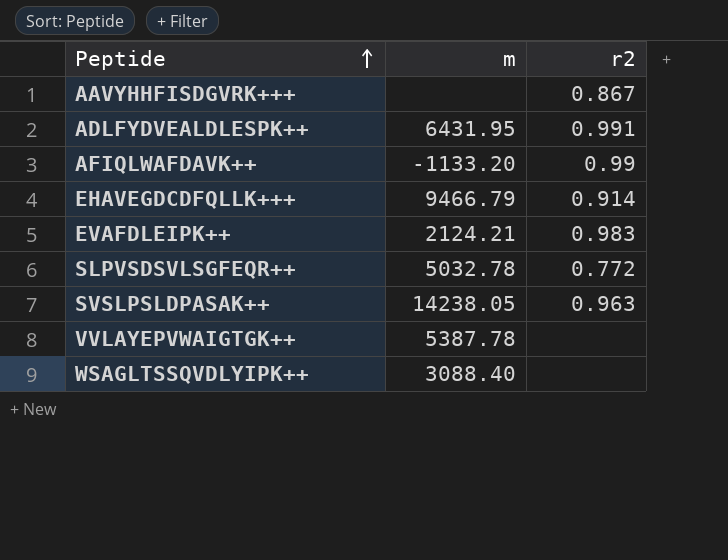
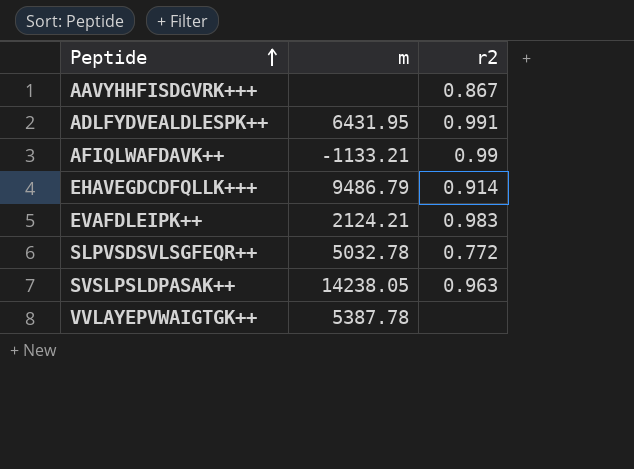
row WSAGLTSSQVDLYIPK++: 3088.40 | none -> none
AFIQLWAFDAVK++ | m: -1133.20 -> -1133.21
EHAVEGDCDFQLLK+++ | m: 9466.79 -> 9486.79

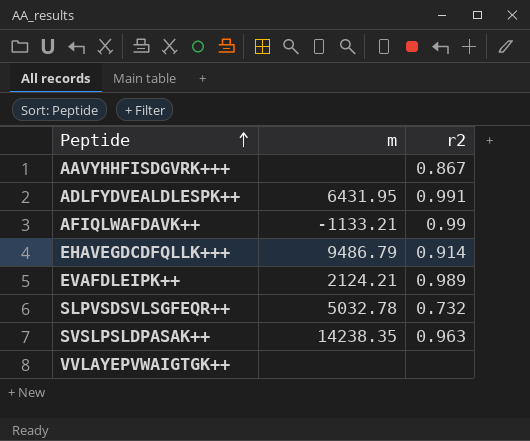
EVAFDLEIPK++ | r2: 0.983 -> 0.989
SLPVSDSVLSGFEQR++ | r2: 0.772 -> 0.732
SVSLPSLDPASAK++ | m: 14238.05 -> 14238.35
VVLAYEPVWAIGTGK++ | m: 5387.78 -> none

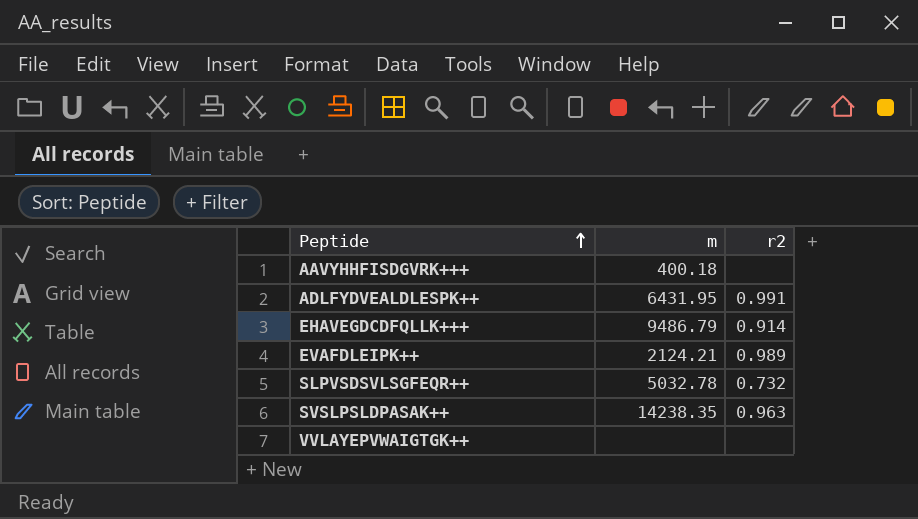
row AFIQLWAFDAVK++: -1133.21 | 0.99 -> none
AAVYHHFISDGVRK+++ | m: none -> 400.18
AAVYHHFISDGVRK+++ | r2: 0.867 -> none

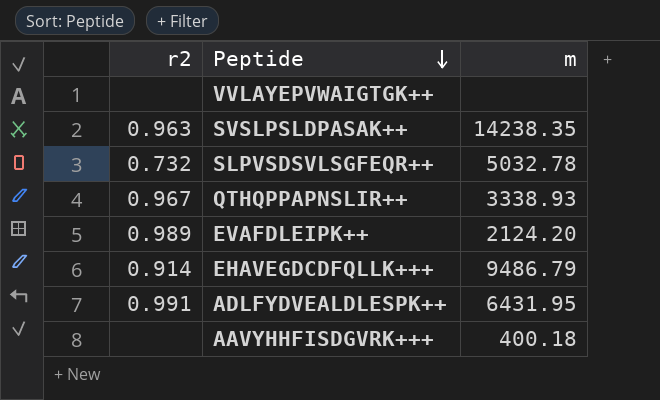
row order: Peptide ascending -> Peptide descending
column r2 | position: 3 -> 1
row QTHQPPAPNSLIR++: none -> 0.967 | 3338.93
EVAFDLEIPK++ | m: 2124.21 -> 2124.20

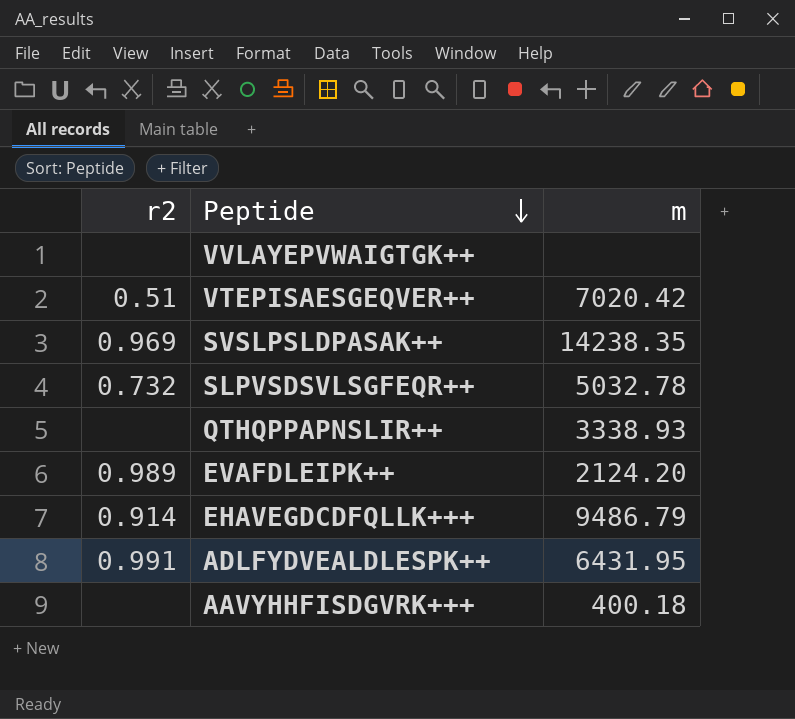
row VTEPISAESGEQVER++: none -> 0.51 | 7020.42
SVSLPSLDPASAK++ | r2: 0.963 -> 0.969
QTHQPPAPNSLIR++ | r2: 0.967 -> none

